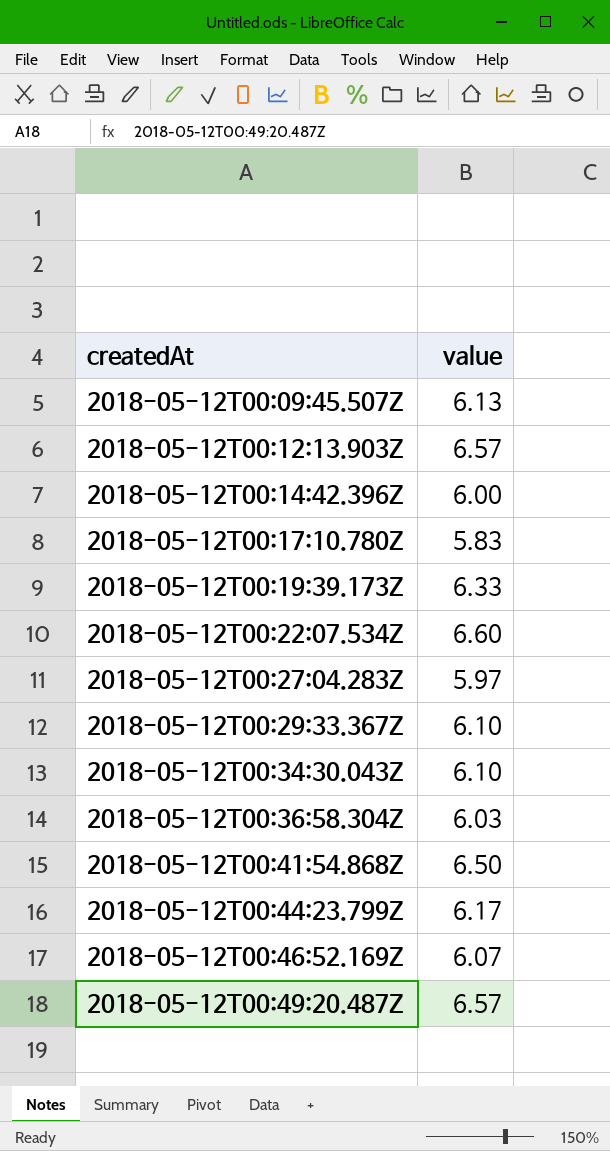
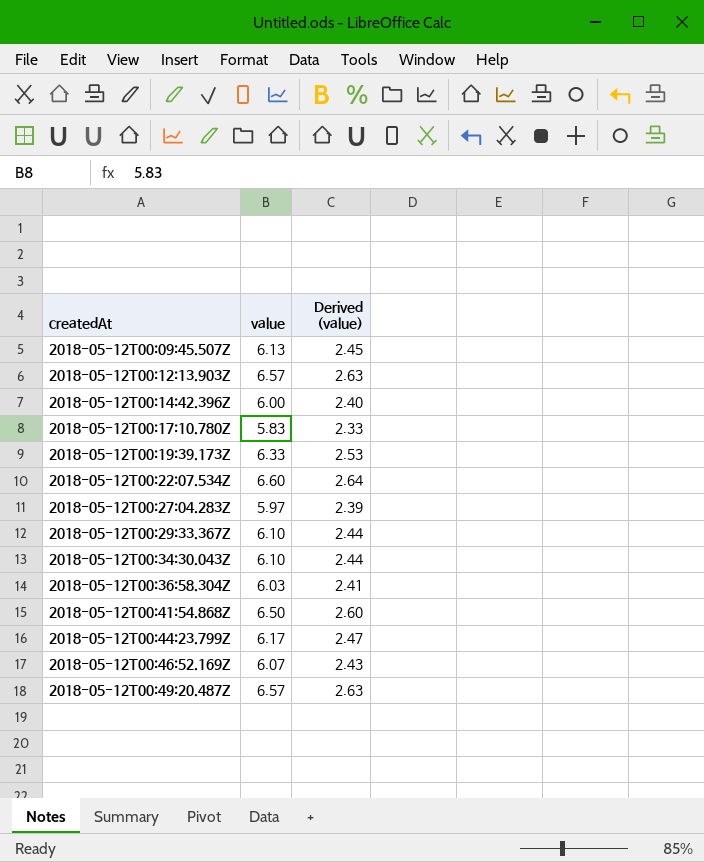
column Derived (value) | formula: none -> [value] * 0.4

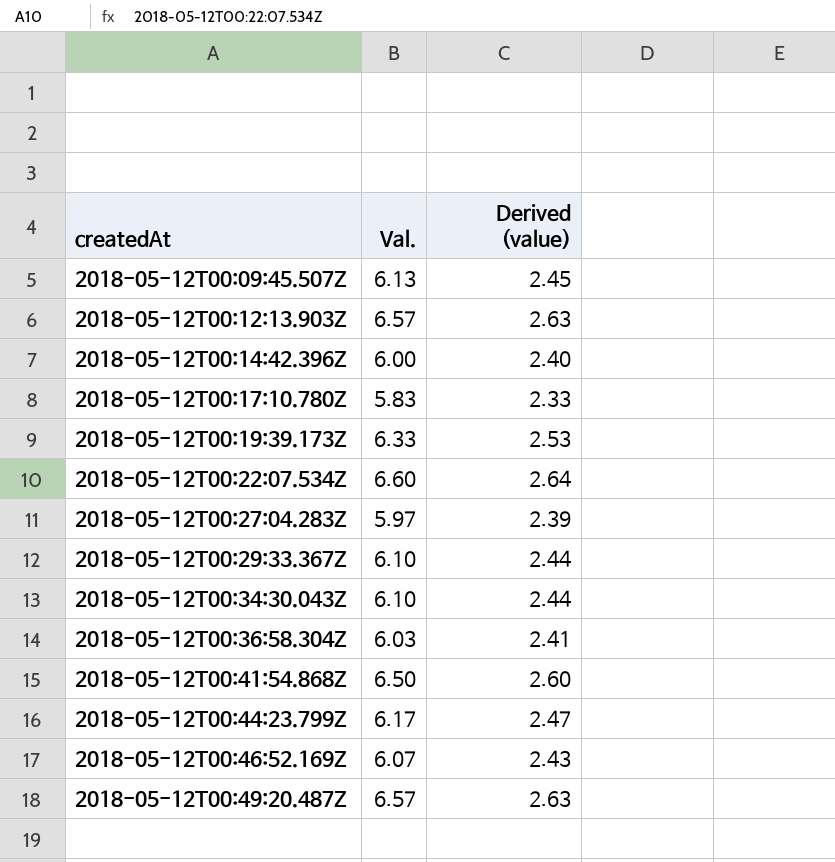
column name: value -> Val.

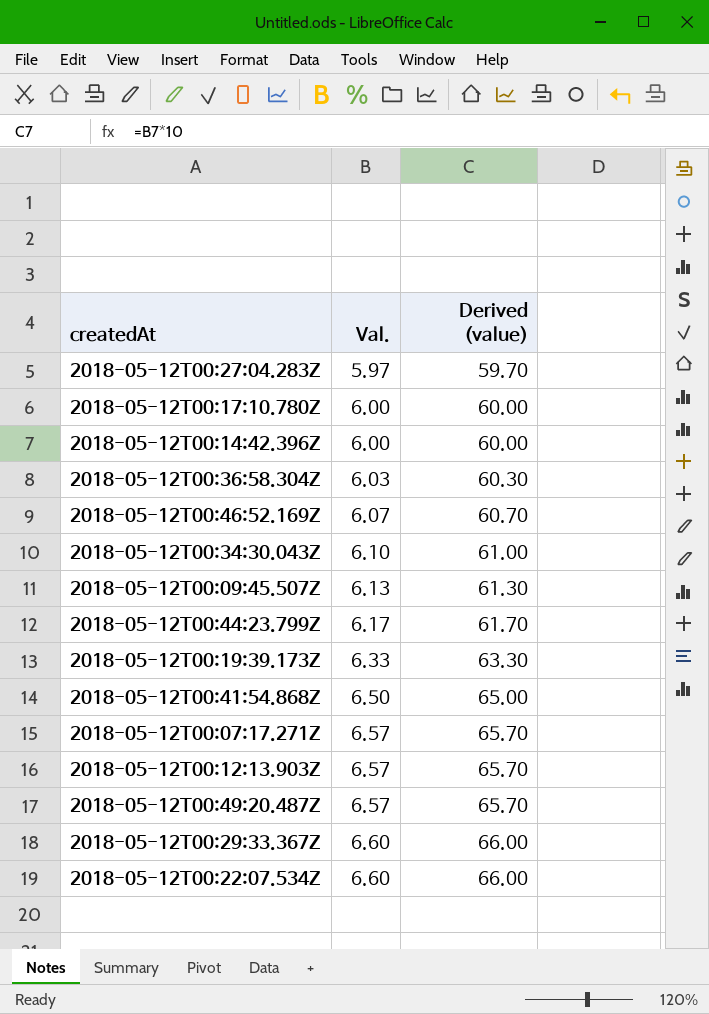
row order: createdAt ascending -> Val. ascending
column Derived (value) | formula: [Val.] * 0.4 -> [Val.] * 10
2018-05-12T00:17:10.780Z | Val.: 5.83 -> 6.00
row 2018-05-12T00:07:17.271Z: none -> 6.57 | 65.70
2018-05-12T00:29:33.367Z | Val.: 6.10 -> 6.60

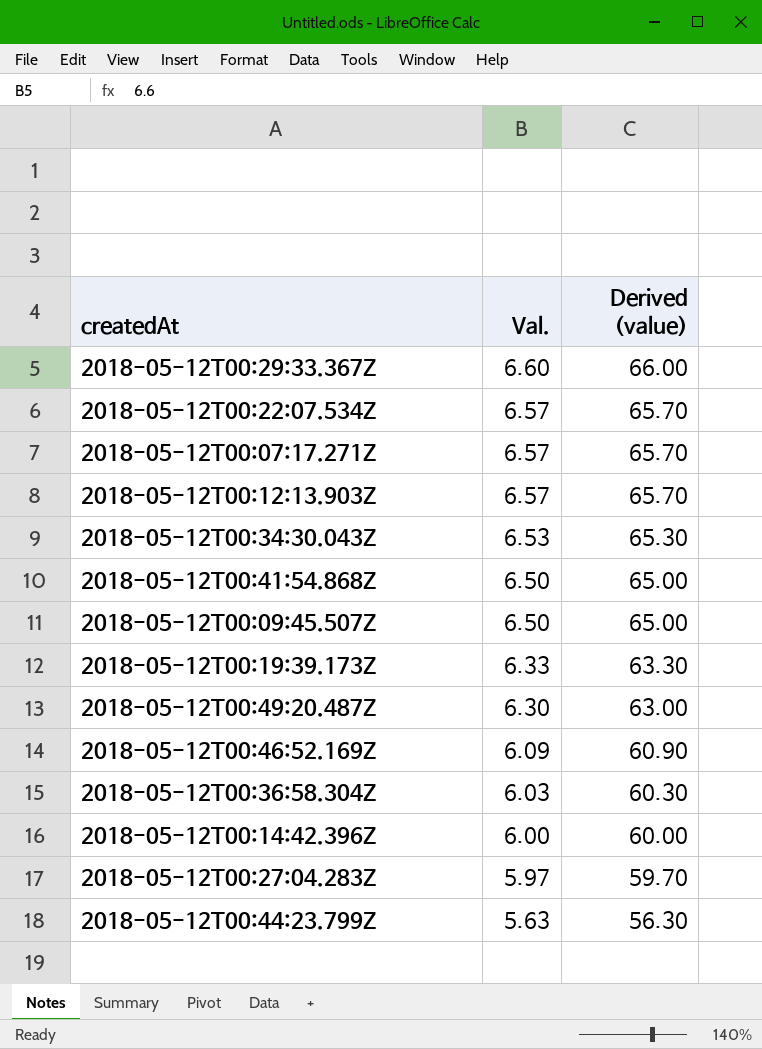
row order: Val. ascending -> Val. descending
row 2018-05-12T00:17:10.780Z: 6.00 | 60.00 -> none
2018-05-12T00:22:07.534Z | Val.: 6.60 -> 6.57
2018-05-12T00:22:07.534Z | Derived (value): 66.00 -> 65.70
2018-05-12T00:34:30.043Z | Val.: 6.10 -> 6.53
2018-05-12T00:34:30.043Z | Derived (value): 61.00 -> 65.30
2018-05-12T00:09:45.507Z | Val.: 6.13 -> 6.50
2018-05-12T00:09:45.507Z | Derived (value): 61.30 -> 65.00
2018-05-12T00:49:20.487Z | Val.: 6.57 -> 6.30
2018-05-12T00:49:20.487Z | Derived (value): 65.70 -> 63.00
2018-05-12T00:46:52.169Z | Val.: 6.07 -> 6.09
2018-05-12T00:46:52.169Z | Derived (value): 60.70 -> 60.90
2018-05-12T00:44:23.799Z | Val.: 6.17 -> 5.63
2018-05-12T00:44:23.799Z | Derived (value): 61.70 -> 56.30

